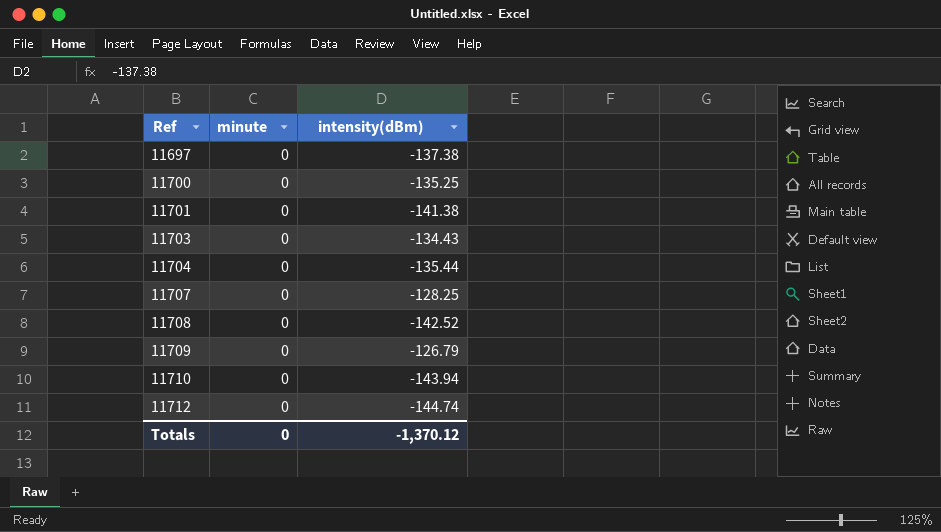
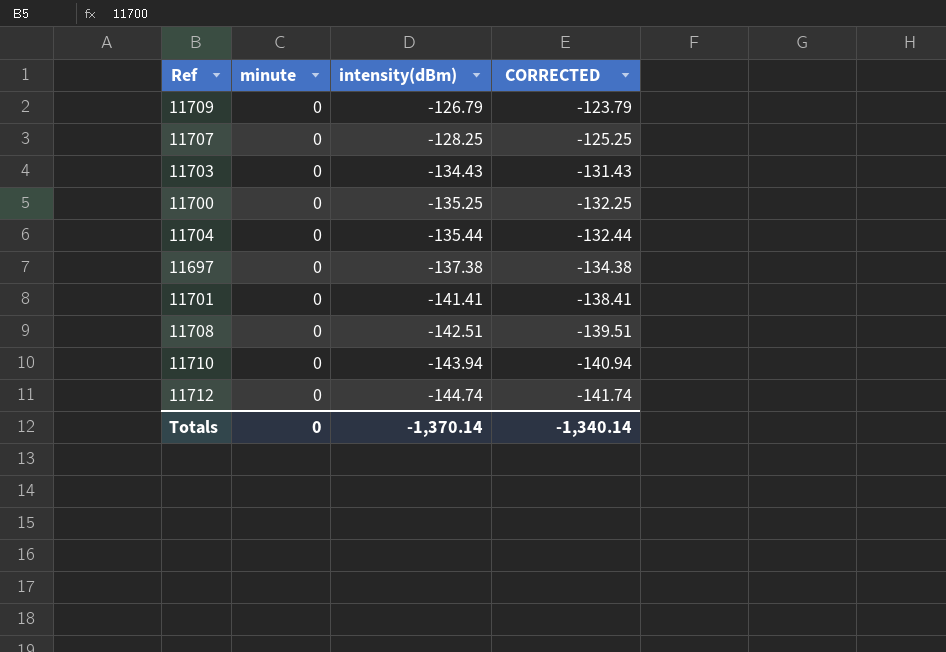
row order: Ref ascending -> intensity(dBm) descending
column CORRECTED | formula: none -> [intensity(dBm)] + 3
11701 | intensity(dBm): -141.38 -> -141.41
11708 | intensity(dBm): -142.52 -> -142.51
Totals | intensity(dBm): -1,370.12 -> -1,370.14

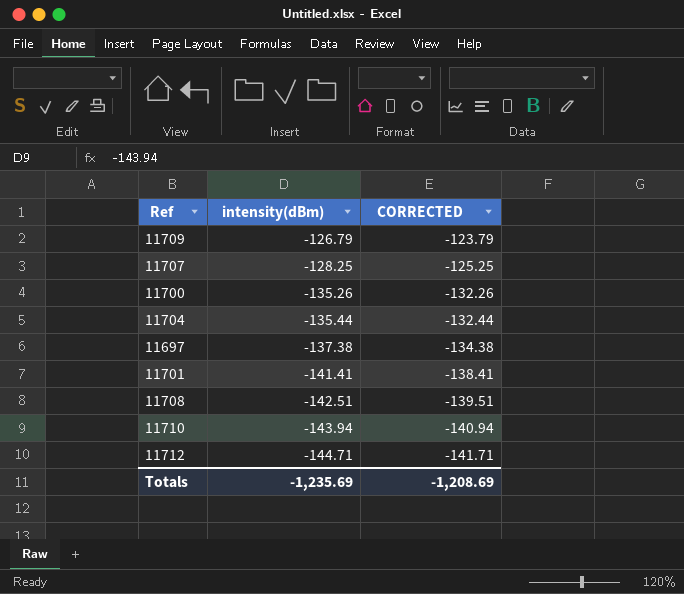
column minute | position: 2 -> none
row 11703: 0 | -134.43 | -131.43 -> none
11700 | intensity(dBm): -135.25 -> -135.26
11700 | CORRECTED: -132.25 -> -132.26
11712 | intensity(dBm): -144.74 -> -144.71
11712 | CORRECTED: -141.74 -> -141.71
Totals | intensity(dBm): -1,370.14 -> -1,235.69
Totals | CORRECTED: -1,340.14 -> -1,208.69

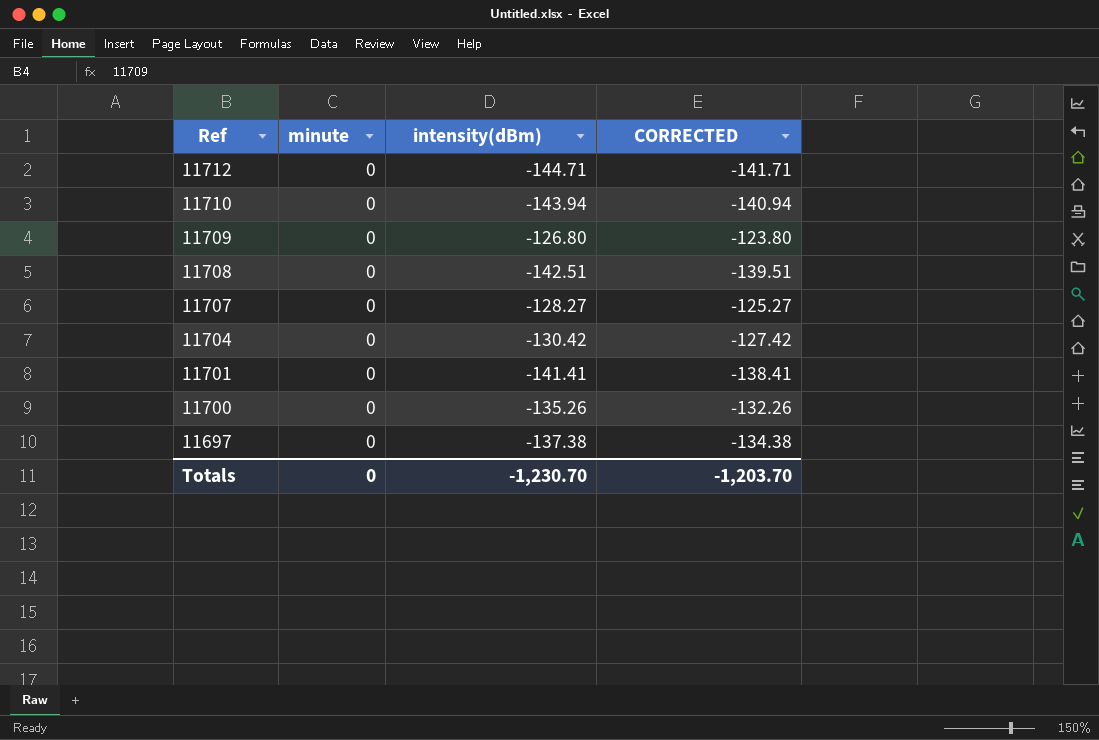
row order: intensity(dBm) descending -> Ref descending
column minute | position: none -> 2
11709 | intensity(dBm): -126.79 -> -126.80
11709 | CORRECTED: -123.79 -> -123.80
11707 | intensity(dBm): -128.25 -> -128.27
11707 | CORRECTED: -125.25 -> -125.27
11704 | intensity(dBm): -135.44 -> -130.42
11704 | CORRECTED: -132.44 -> -127.42
Totals | intensity(dBm): -1,235.69 -> -1,230.70
Totals | CORRECTED: -1,208.69 -> -1,203.70

